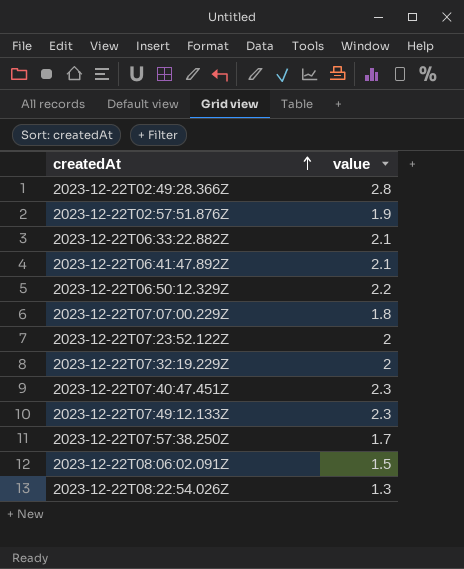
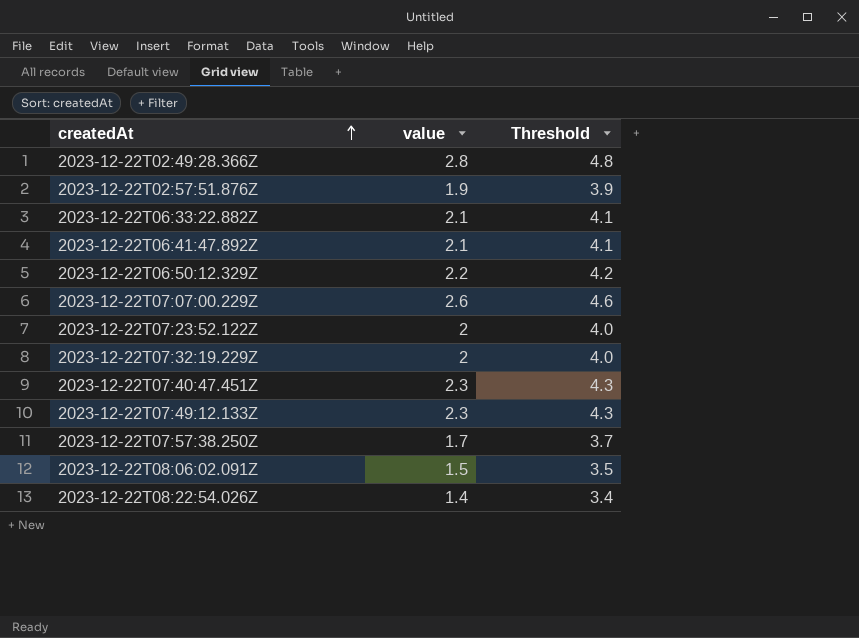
column Threshold | formula: none -> [value] + 2
2023-12-22T07:07:00.229Z | value: 1.8 -> 2.6
2023-12-22T08:22:54.026Z | value: 1.3 -> 1.4

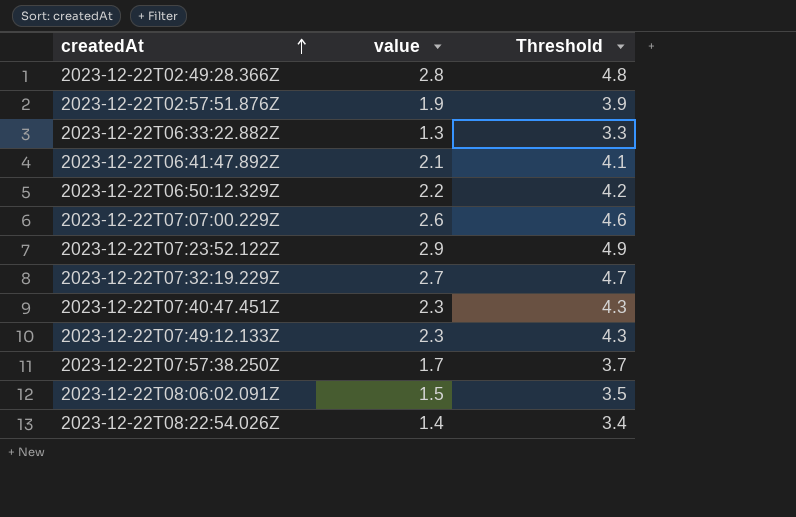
2023-12-22T06:33:22.882Z | value: 2.1 -> 1.3
2023-12-22T06:33:22.882Z | Threshold: 4.1 -> 3.3
2023-12-22T07:23:52.122Z | value: 2 -> 2.9
2023-12-22T07:23:52.122Z | Threshold: 4.0 -> 4.9
2023-12-22T07:32:19.229Z | value: 2 -> 2.7
2023-12-22T07:32:19.229Z | Threshold: 4.0 -> 4.7

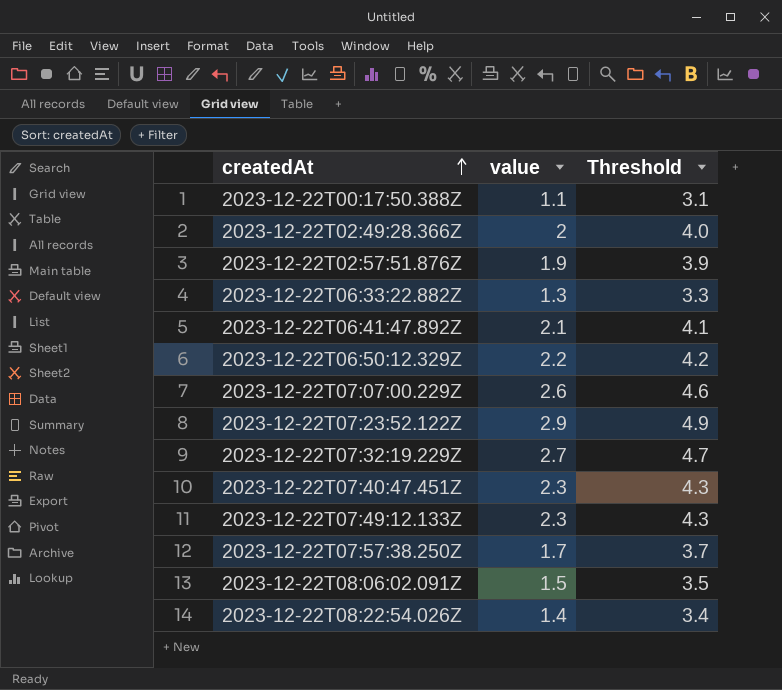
row 2023-12-22T00:17:50.388Z: none -> 1.1 | 3.1
2023-12-22T02:49:28.366Z | value: 2.8 -> 2
2023-12-22T02:49:28.366Z | Threshold: 4.8 -> 4.0

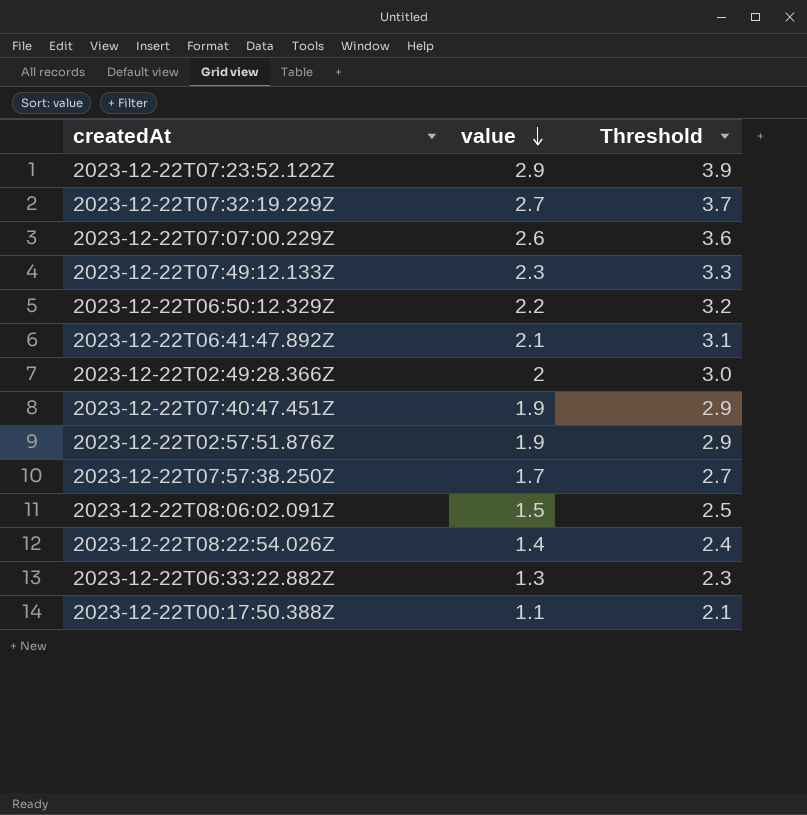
row order: createdAt ascending -> value descending
column Threshold | formula: [value] + 2 -> [value] + 1
2023-12-22T07:40:47.451Z | value: 2.3 -> 1.9

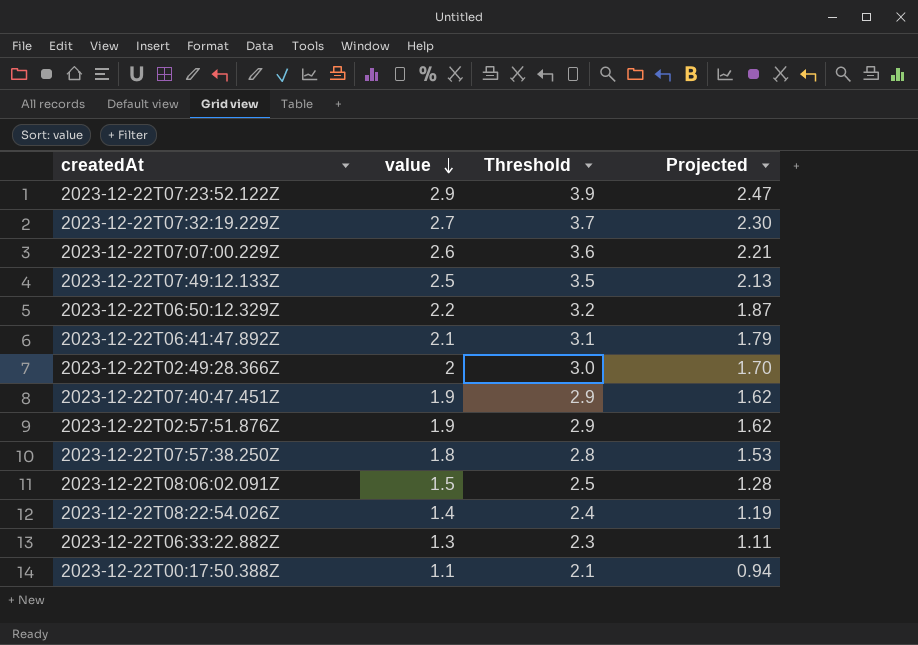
column Projected | formula: none -> [value] * 0.85
2023-12-22T07:49:12.133Z | value: 2.3 -> 2.5
2023-12-22T07:49:12.133Z | Threshold: 3.3 -> 3.5
2023-12-22T07:57:38.250Z | value: 1.7 -> 1.8
2023-12-22T07:57:38.250Z | Threshold: 2.7 -> 2.8

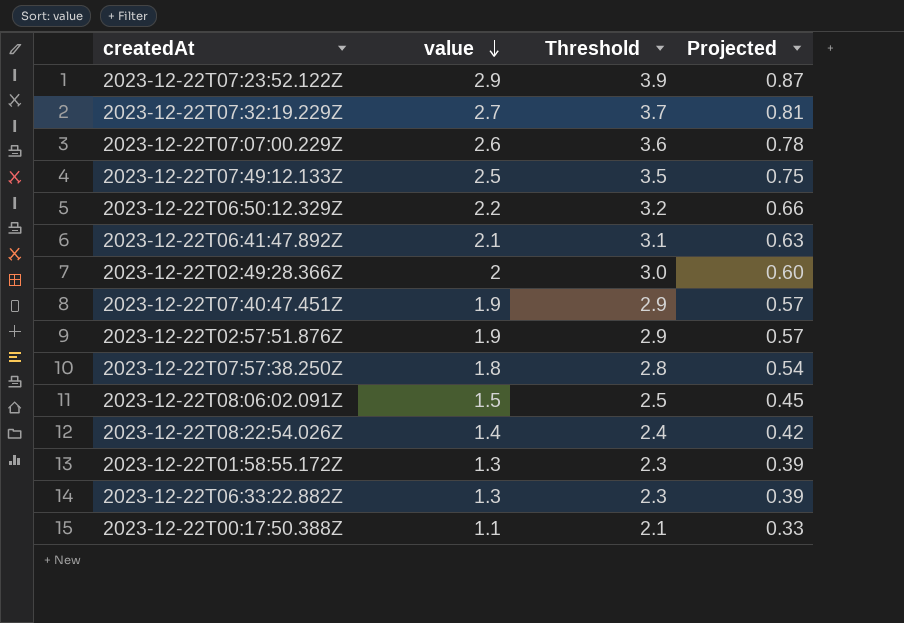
column Projected | formula: [value] * 0.85 -> [value] * 0.3
row 2023-12-22T01:58:55.172Z: none -> 1.3 | 2.3 | 0.39

